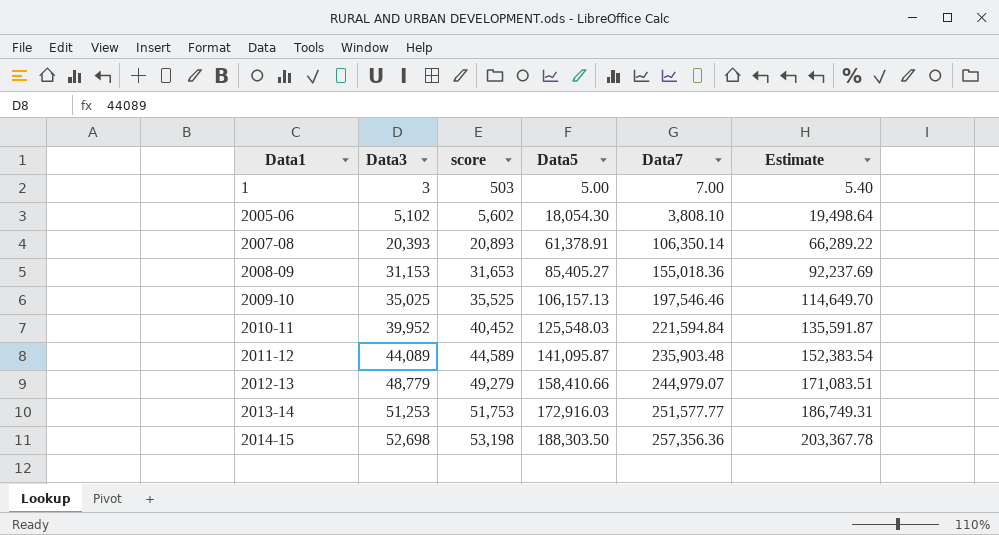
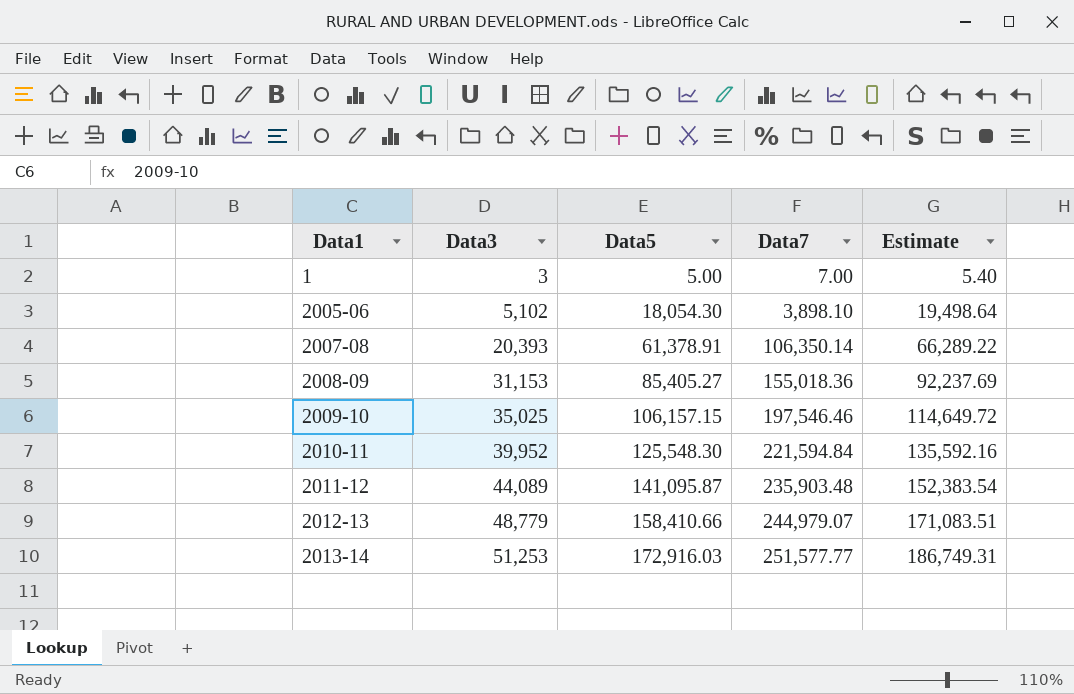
column score | formula: [Data3] + 500 -> none
row 2014-15: 52,698 | 53,198 | 188,303.50 | 257,356.36 | 203,367.78 -> none
2005-06 | Data7: 3,808.10 -> 3,898.10
2009-10 | Data5: 106,157.13 -> 106,157.15
2009-10 | Estimate: 114,649.70 -> 114,649.72
2010-11 | Data5: 125,548.03 -> 125,548.30
2010-11 | Estimate: 135,591.87 -> 135,592.16

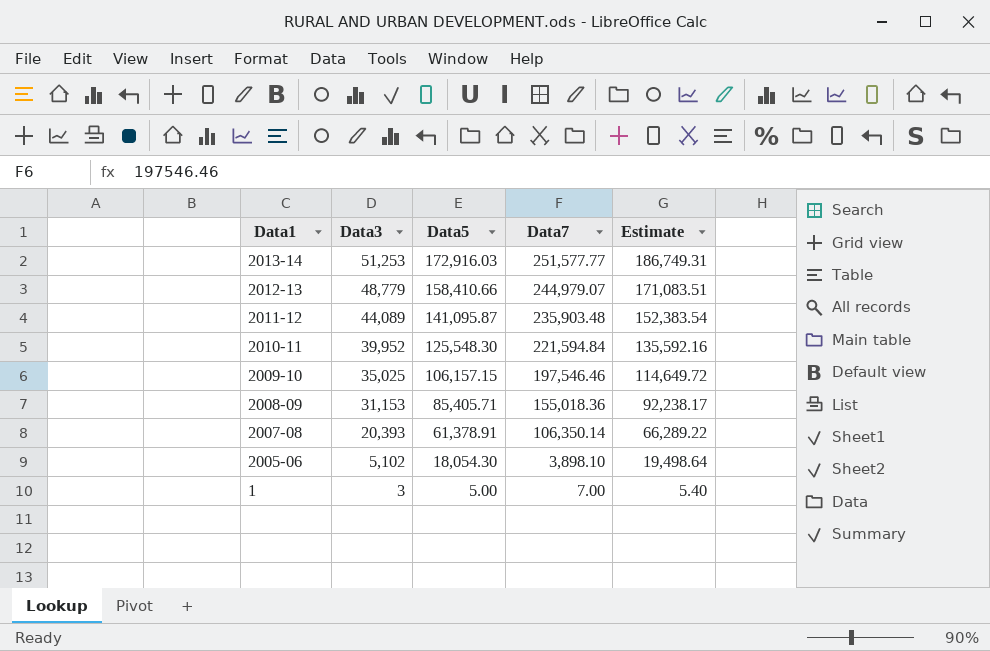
row order: Data1 ascending -> Data1 descending
2008-09 | Data5: 85,405.27 -> 85,405.71
2008-09 | Estimate: 92,237.69 -> 92,238.17

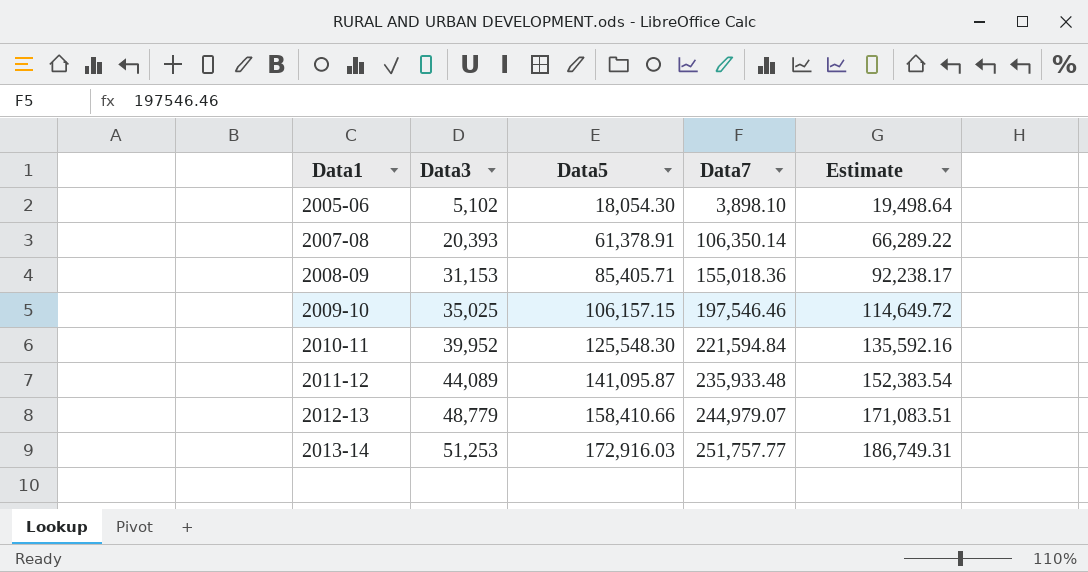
row order: Data1 descending -> Data1 ascending
row 1: 3 | 5.00 | 7.00 | 5.40 -> none
2011-12 | Data7: 235,903.48 -> 235,933.48
2013-14 | Data7: 251,577.77 -> 251,757.77

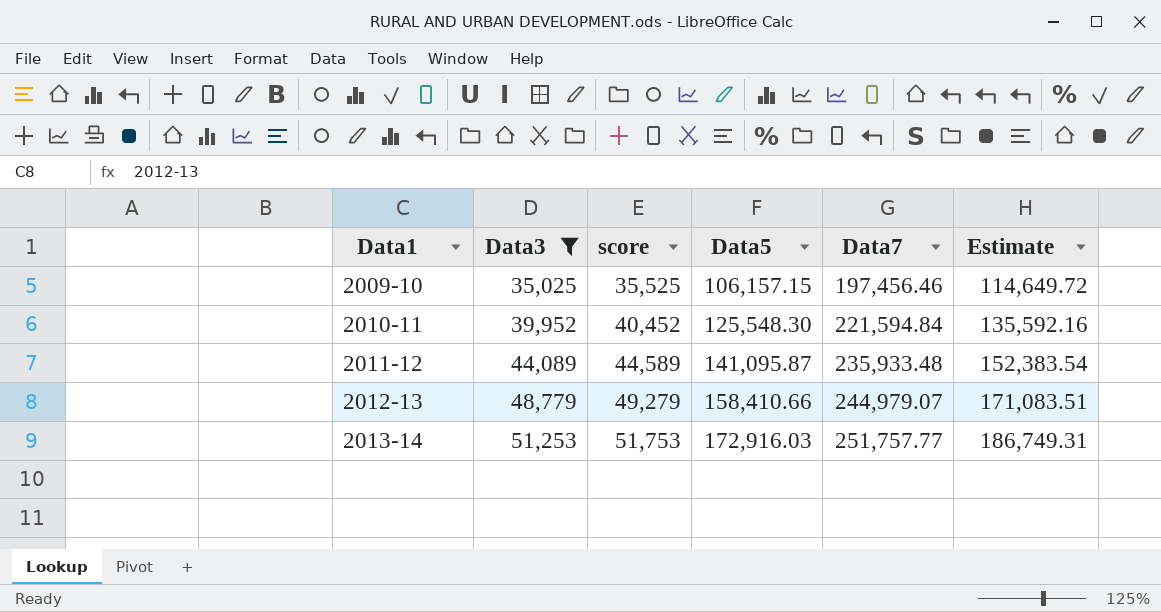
filter: none -> Data3 >= 35,025
column score | formula: none -> [Data3] + 500
2009-10 | Data7: 197,546.46 -> 197,456.46

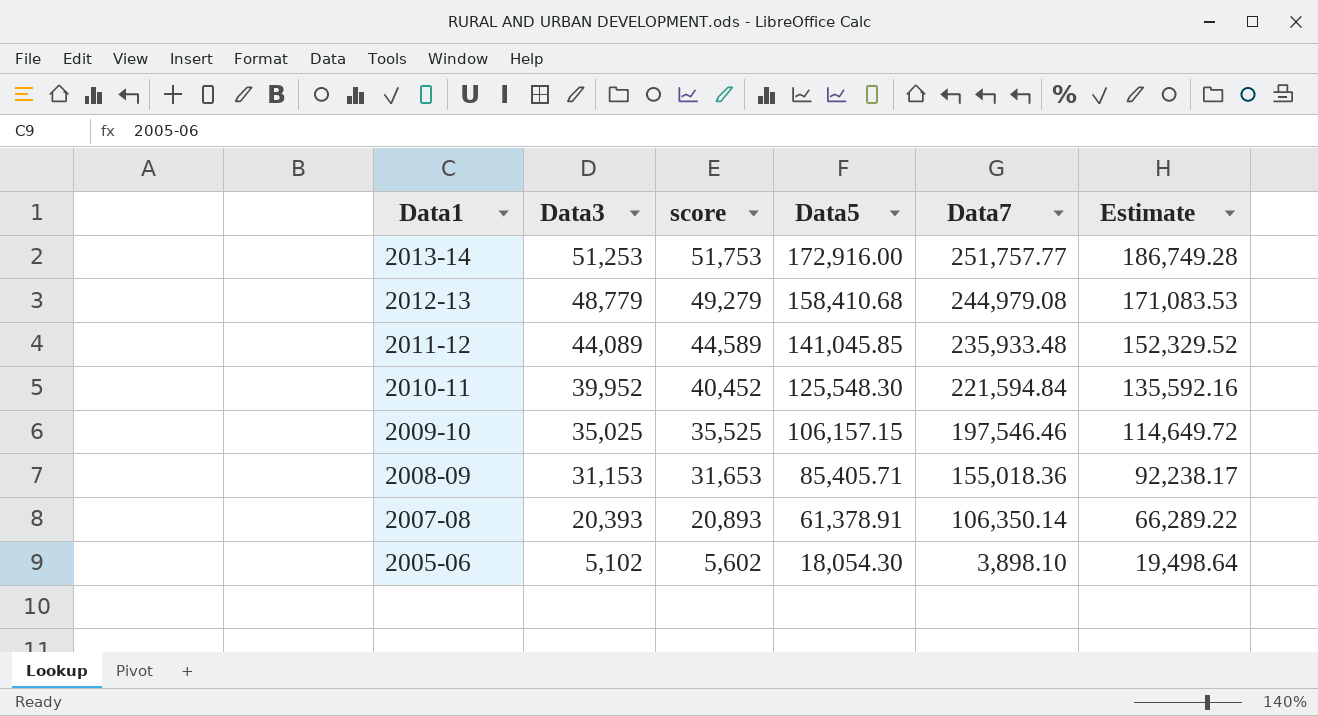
filter: Data3 >= 35,025 -> none
row order: Data1 ascending -> Data1 descending
2013-14 | Data5: 172,916.03 -> 172,916.00
2013-14 | Estimate: 186,749.31 -> 186,749.28
2012-13 | Data5: 158,410.66 -> 158,410.68
2012-13 | Data7: 244,979.07 -> 244,979.08
2012-13 | Estimate: 171,083.51 -> 171,083.53
2011-12 | Data5: 141,095.87 -> 141,045.85
2011-12 | Estimate: 152,383.54 -> 152,329.52
2009-10 | Data7: 197,456.46 -> 197,546.46

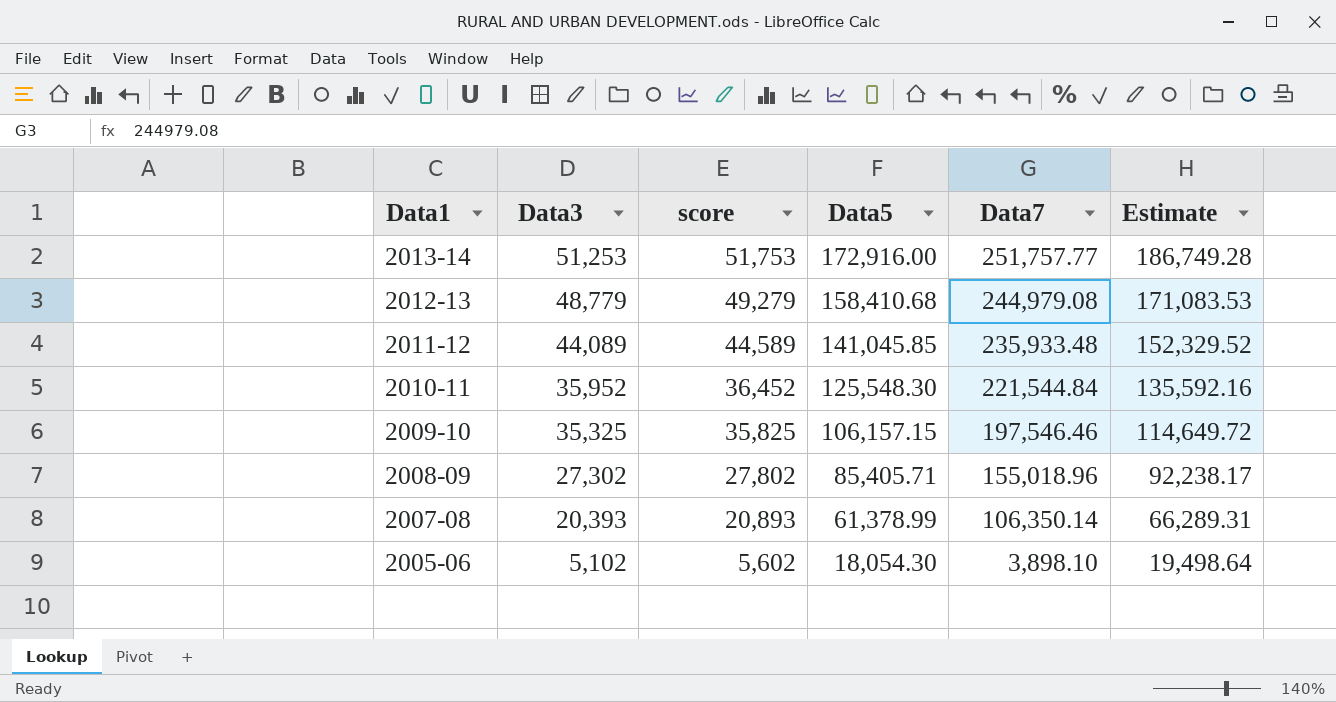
2010-11 | Data3: 39,952 -> 35,952
2010-11 | score: 40,452 -> 36,452
2010-11 | Data7: 221,594.84 -> 221,544.84
2009-10 | Data3: 35,025 -> 35,325
2009-10 | score: 35,525 -> 35,825
2008-09 | Data3: 31,153 -> 27,302
2008-09 | score: 31,653 -> 27,802
2008-09 | Data7: 155,018.36 -> 155,018.96
2007-08 | Data5: 61,378.91 -> 61,378.99
2007-08 | Estimate: 66,289.22 -> 66,289.31

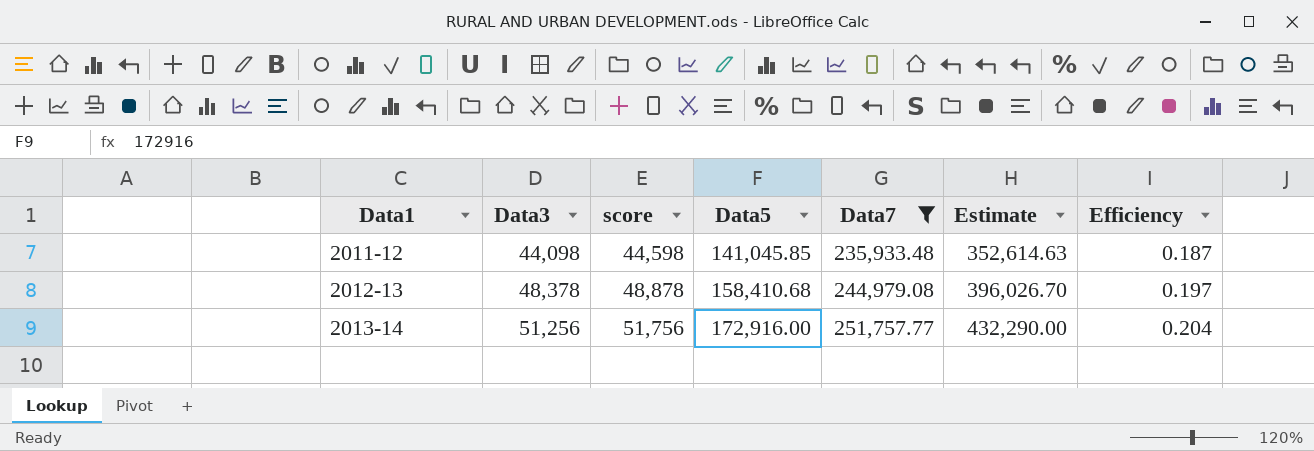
filter: none -> Data7 >= 235,933.48
row order: Data1 descending -> Data1 ascending
column Estimate | formula: [Data5] * 1.08 -> [Data5] * 2.5
column Efficiency | formula: none -> [Data3] / [Data7]
2011-12 | Data3: 44,089 -> 44,098
2011-12 | score: 44,589 -> 44,598
2012-13 | Data3: 48,779 -> 48,378
2012-13 | score: 49,279 -> 48,878
2013-14 | Data3: 51,253 -> 51,256
2013-14 | score: 51,753 -> 51,756

